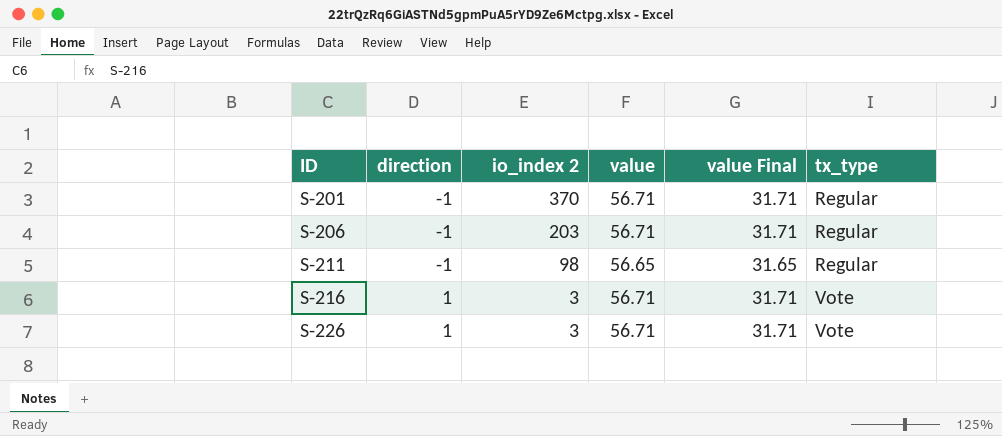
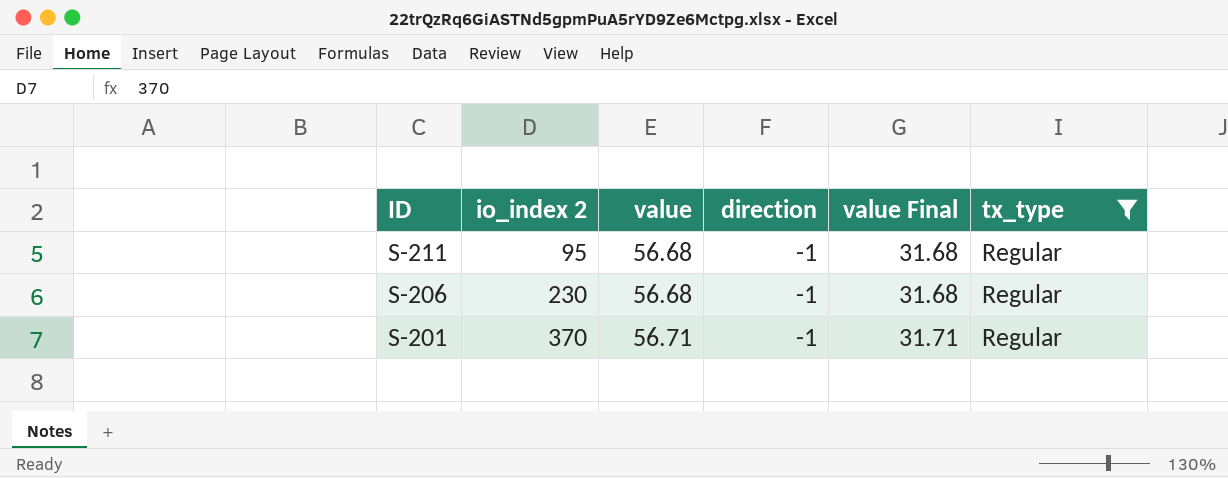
filter: none -> tx_type = Regular
row order: ID ascending -> ID descending
column direction | position: 2 -> 4
S-211 | io_index 2: 98 -> 95
S-211 | value: 56.65 -> 56.68
S-211 | value Final: 31.65 -> 31.68
S-206 | io_index 2: 203 -> 230
S-206 | value: 56.71 -> 56.68
S-206 | value Final: 31.71 -> 31.68

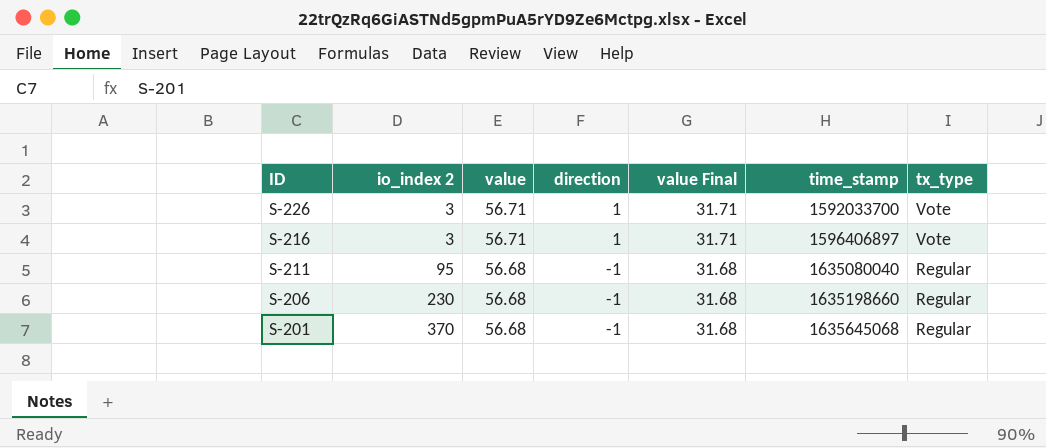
filter: tx_type = Regular -> none
column time_stamp | position: none -> 6
S-201 | value: 56.71 -> 56.68
S-201 | value Final: 31.71 -> 31.68

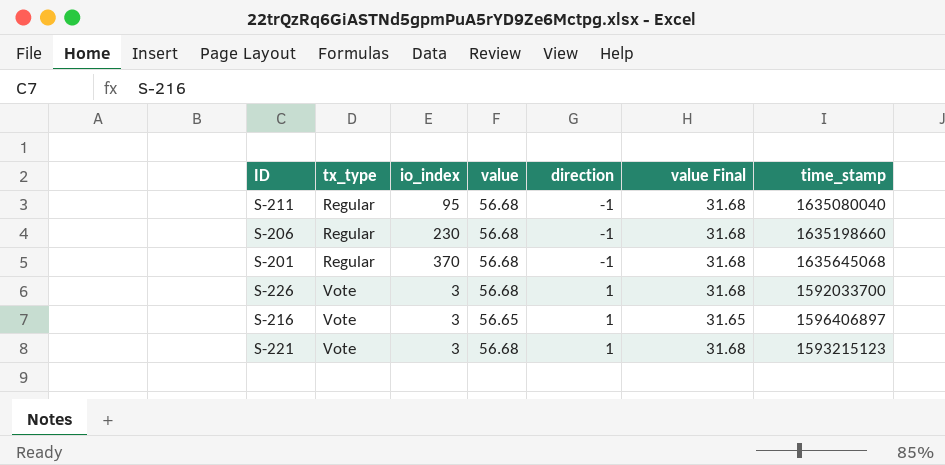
row order: ID descending -> tx_type ascending
column tx_type | position: 7 -> 2
column name: io_index 2 -> io_index
S-226 | value: 56.71 -> 56.68
S-226 | value Final: 31.71 -> 31.68
S-216 | value: 56.71 -> 56.65
S-216 | value Final: 31.71 -> 31.65
row S-221: none -> Vote | 3 | 56.68 | 1 | 31.68 | 1593215123

